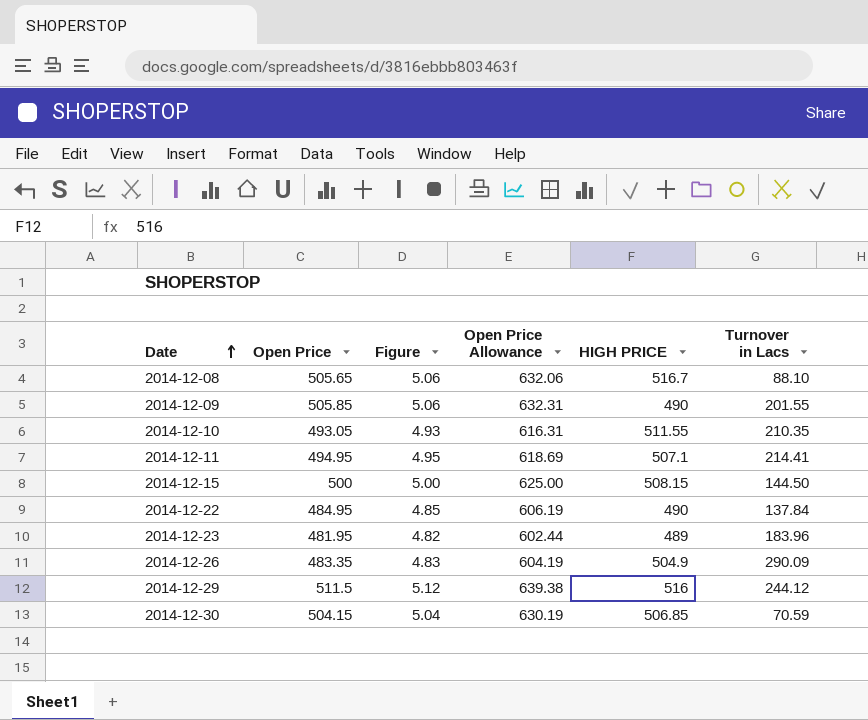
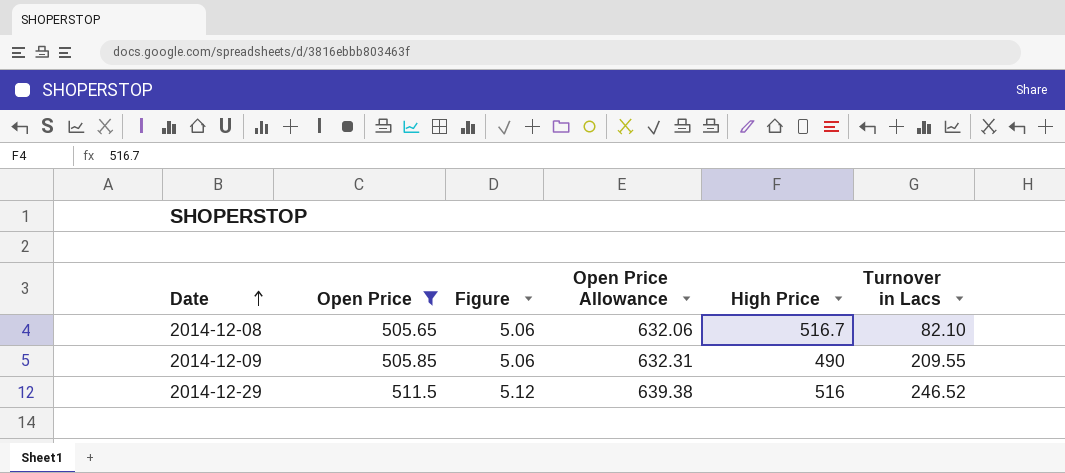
filter: none -> Open Price >= 505.65
column name: HIGH PRICE -> High Price
2014-12-08 | Turnover in Lacs: 88.10 -> 82.10
2014-12-09 | Turnover in Lacs: 201.55 -> 209.55
2014-12-29 | Turnover in Lacs: 244.12 -> 246.52

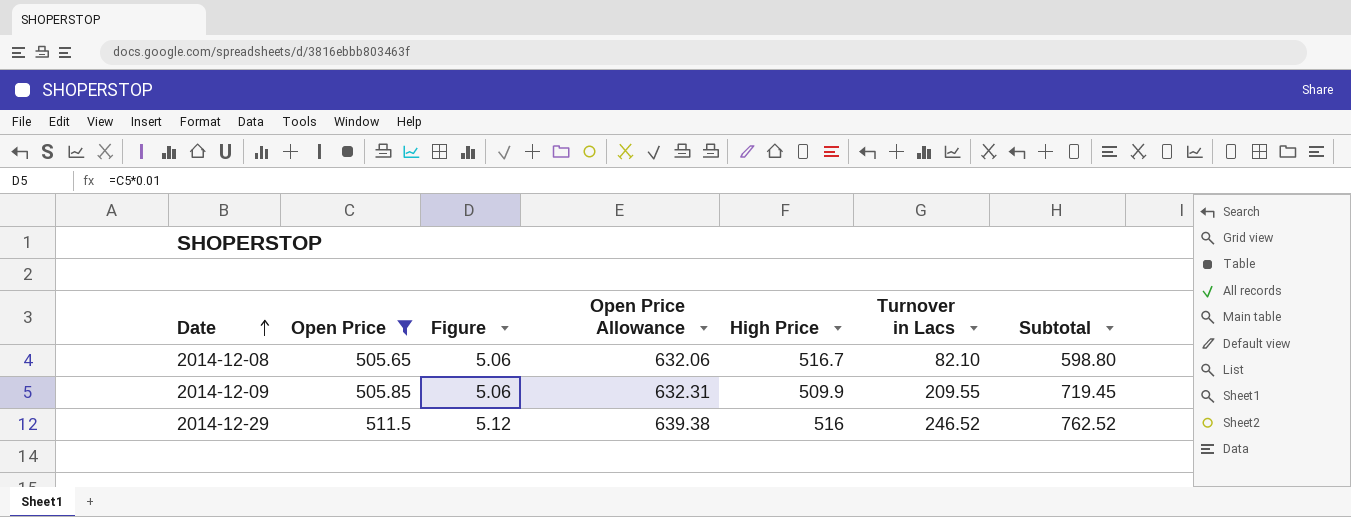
column Subtotal | formula: none -> [High Price] + [Turnover in Lacs]
2014-12-09 | High Price: 490 -> 509.9

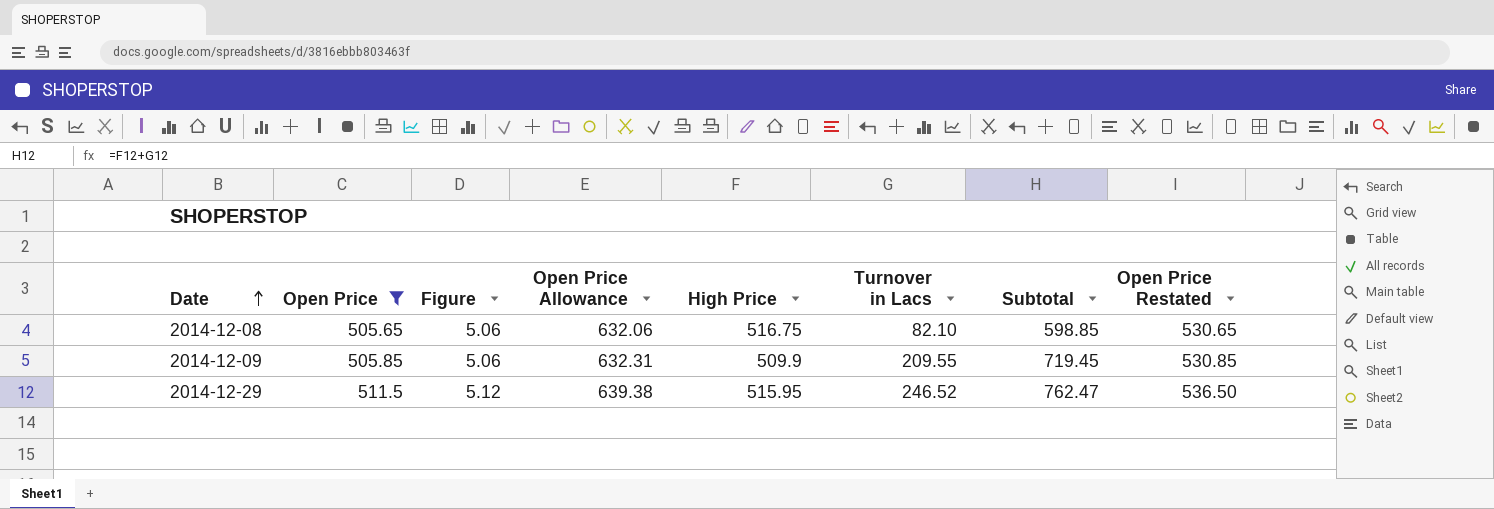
column Open Price Restated | formula: none -> [Open Price] + 25
2014-12-08 | High Price: 516.7 -> 516.75
2014-12-08 | Subtotal: 598.80 -> 598.85
2014-12-29 | High Price: 516 -> 515.95
2014-12-29 | Subtotal: 762.52 -> 762.47

